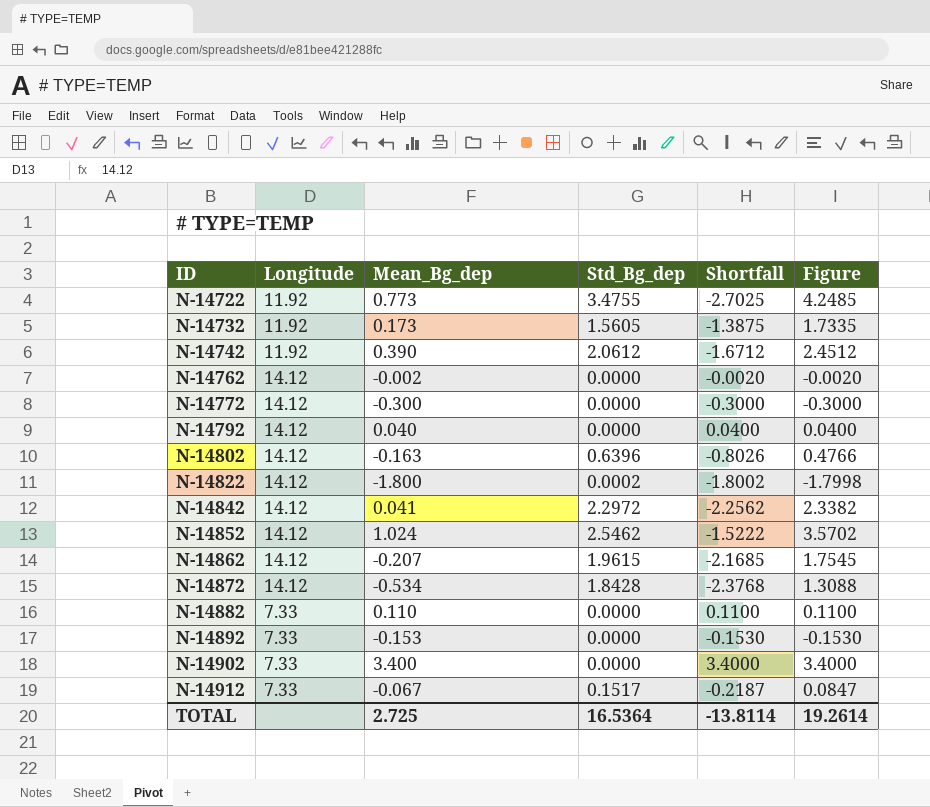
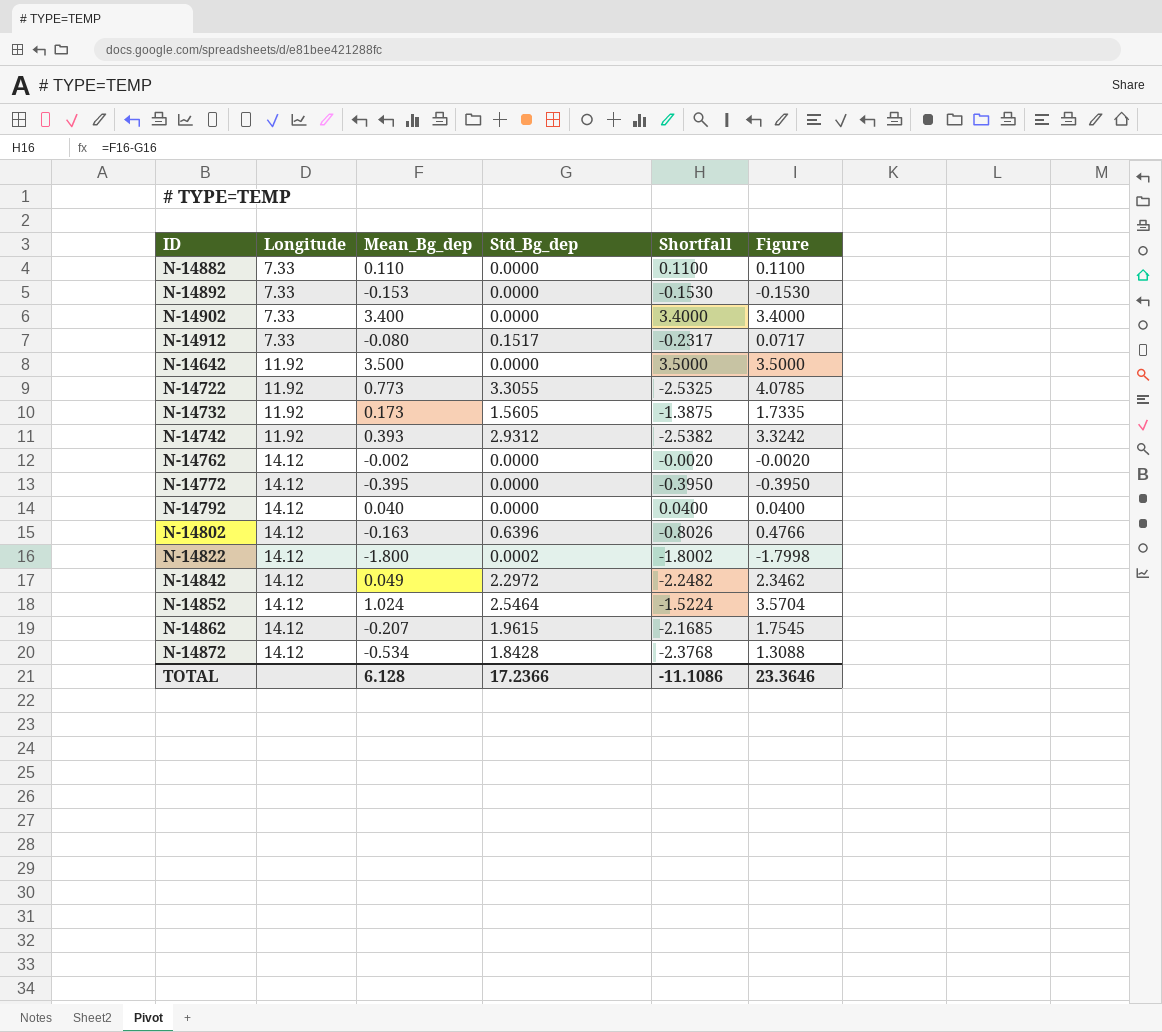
row order: ID ascending -> Longitude ascending
N-14912 | Mean_Bg_dep: -0.067 -> -0.080
N-14912 | Shortfall: -0.2187 -> -0.2317
N-14912 | Figure: 0.0847 -> 0.0717
row N-14642: none -> 11.92 | 3.500 | 0.0000 | 3.5000 | 3.5000
N-14722 | Std_Bg_dep: 3.4755 -> 3.3055
N-14722 | Shortfall: -2.7025 -> -2.5325
N-14722 | Figure: 4.2485 -> 4.0785
N-14742 | Mean_Bg_dep: 0.390 -> 0.393
N-14742 | Std_Bg_dep: 2.0612 -> 2.9312
N-14742 | Shortfall: -1.6712 -> -2.5382
N-14742 | Figure: 2.4512 -> 3.3242
N-14772 | Mean_Bg_dep: -0.300 -> -0.395
N-14772 | Shortfall: -0.3000 -> -0.3950
N-14772 | Figure: -0.3000 -> -0.3950
N-14842 | Mean_Bg_dep: 0.041 -> 0.049
N-14842 | Shortfall: -2.2562 -> -2.2482
N-14842 | Figure: 2.3382 -> 2.3462
N-14852 | Std_Bg_dep: 2.5462 -> 2.5464
N-14852 | Shortfall: -1.5222 -> -1.5224
N-14852 | Figure: 3.5702 -> 3.5704
TOTAL | Mean_Bg_dep: 2.725 -> 6.128
TOTAL | Std_Bg_dep: 16.5364 -> 17.2366
TOTAL | Shortfall: -13.8114 -> -11.1086
TOTAL | Figure: 19.2614 -> 23.3646

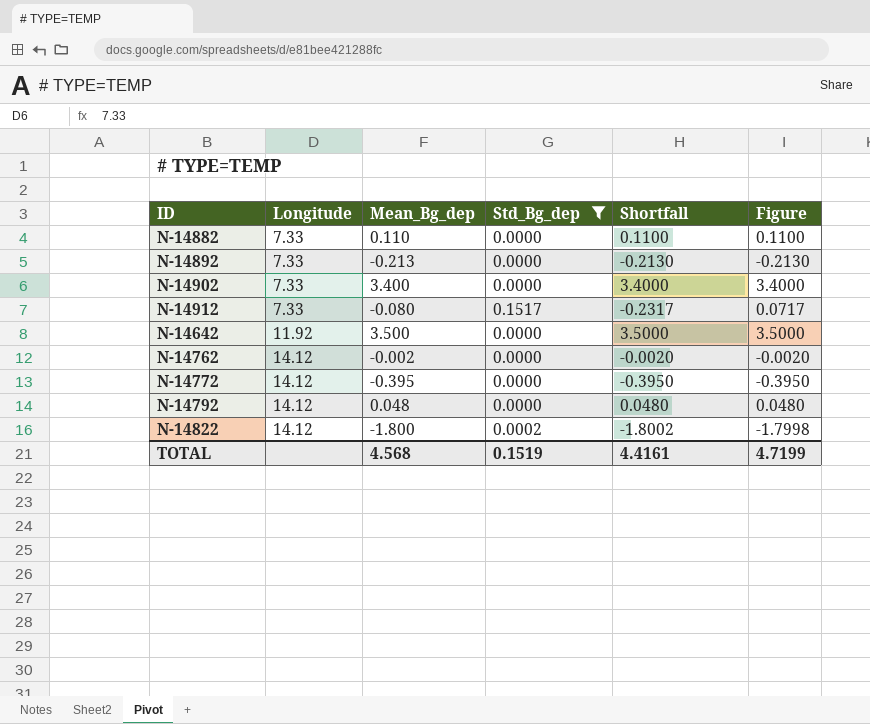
filter: none -> Std_Bg_dep <= 0.1517
N-14892 | Mean_Bg_dep: -0.153 -> -0.213
N-14892 | Shortfall: -0.1530 -> -0.2130
N-14892 | Figure: -0.1530 -> -0.2130
N-14792 | Mean_Bg_dep: 0.040 -> 0.048
N-14792 | Shortfall: 0.0400 -> 0.0480
N-14792 | Figure: 0.0400 -> 0.0480
TOTAL | Mean_Bg_dep: 6.128 -> 4.568
TOTAL | Std_Bg_dep: 17.2366 -> 0.1519
TOTAL | Shortfall: -11.1086 -> 4.4161
TOTAL | Figure: 23.3646 -> 4.7199

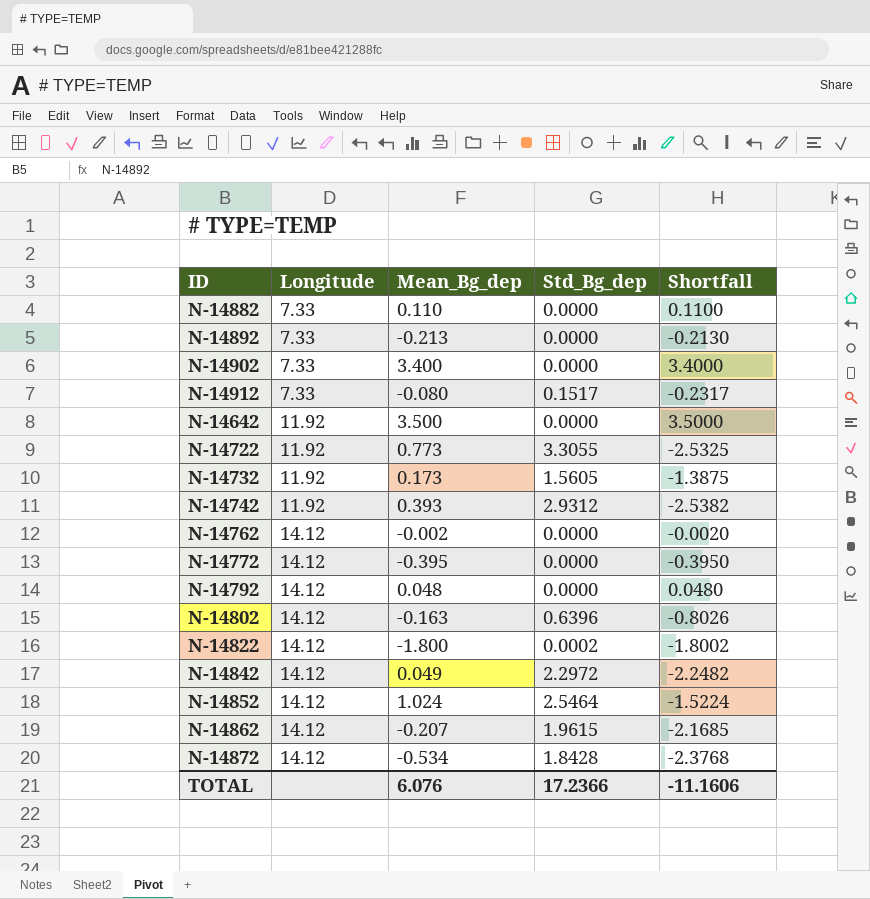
filter: Std_Bg_dep <= 0.1517 -> none
column Figure | formula: [Mean_Bg_dep] + [Std_Bg_dep] -> none
TOTAL | Mean_Bg_dep: 4.568 -> 6.076
TOTAL | Std_Bg_dep: 0.1519 -> 17.2366
TOTAL | Shortfall: 4.4161 -> -11.1606

